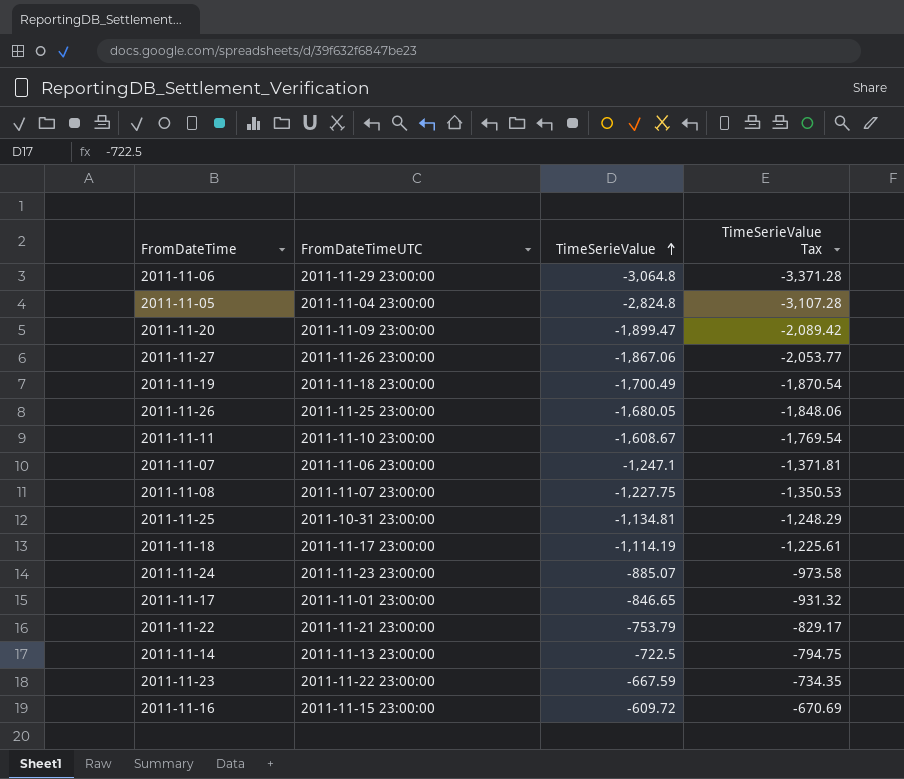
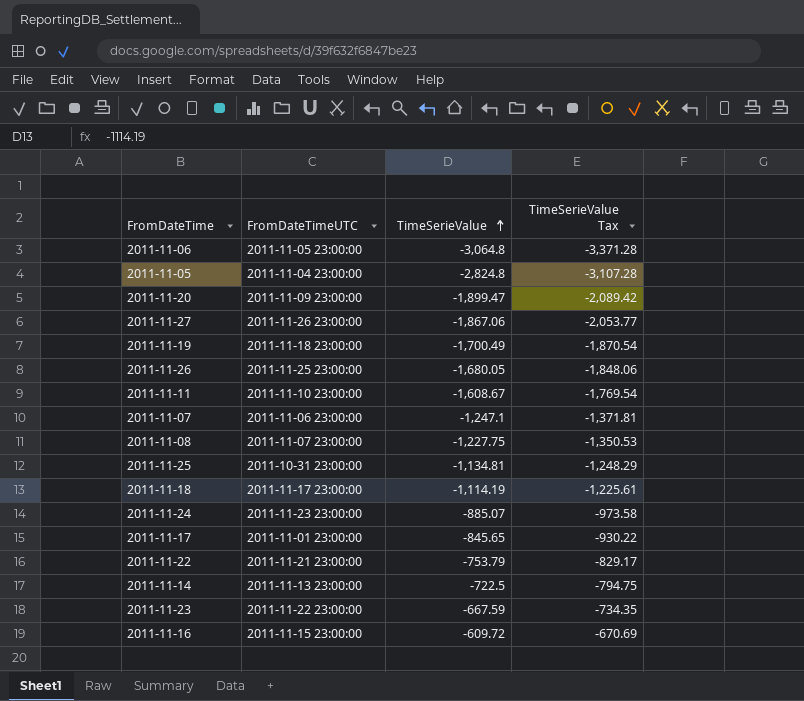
2011-11-06 | FromDateTimeUTC: 2011-11-29 23:00:00 -> 2011-11-05 23:00:00
2011-11-17 | TimeSerieValue: -846.65 -> -845.65
2011-11-17 | TimeSerieValue Tax: -931.32 -> -930.22

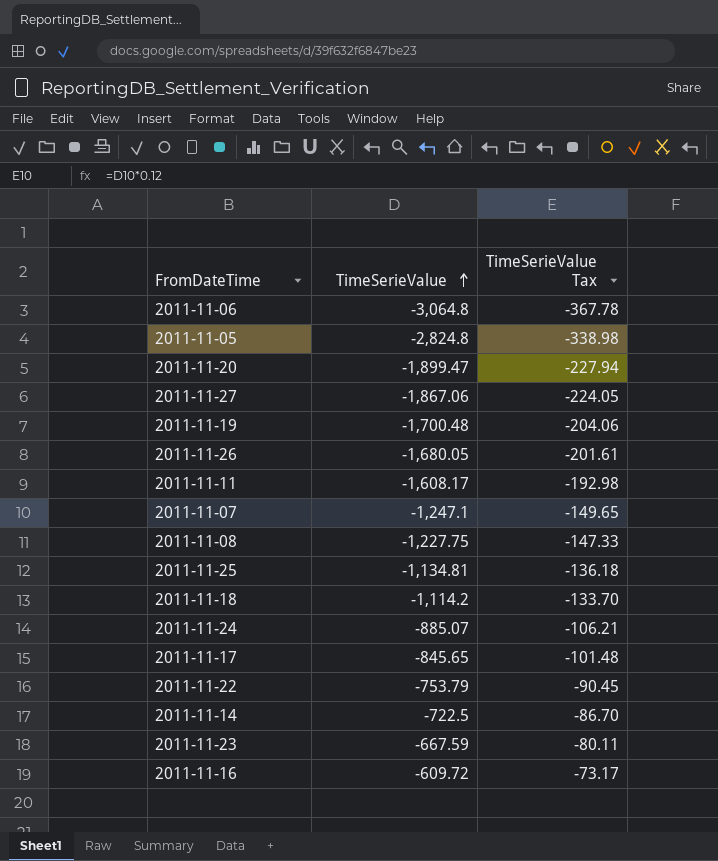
column FromDateTimeUTC | position: 2 -> none
column TimeSerieValue Tax | formula: [TimeSerieValue] * 1.1 -> [TimeSerieValue] * 0.12
2011-11-19 | TimeSerieValue: -1,700.49 -> -1,700.48
2011-11-11 | TimeSerieValue: -1,608.67 -> -1,608.17
2011-11-18 | TimeSerieValue: -1,114.19 -> -1,114.2

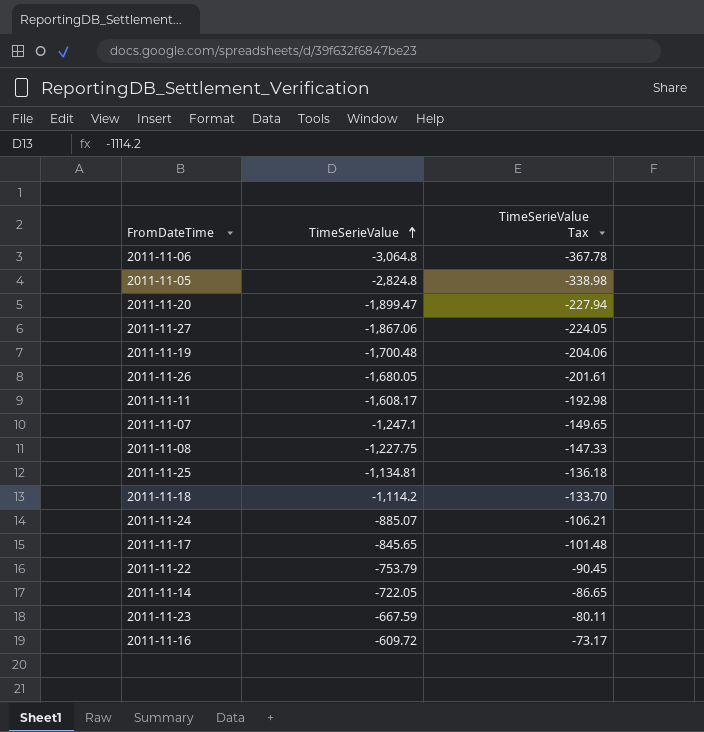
2011-11-14 | TimeSerieValue: -722.5 -> -722.05
2011-11-14 | TimeSerieValue Tax: -86.70 -> -86.65

